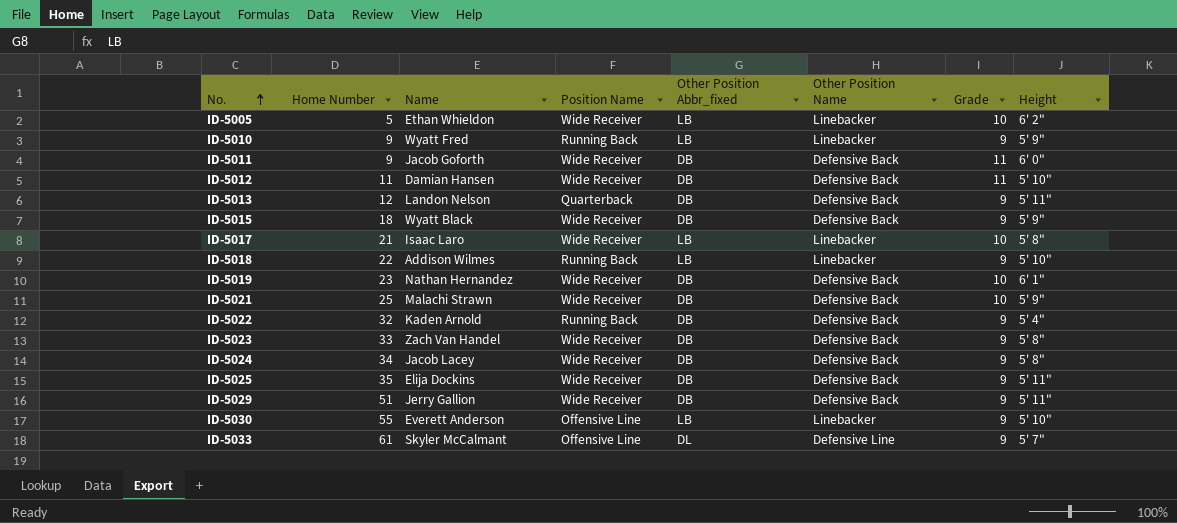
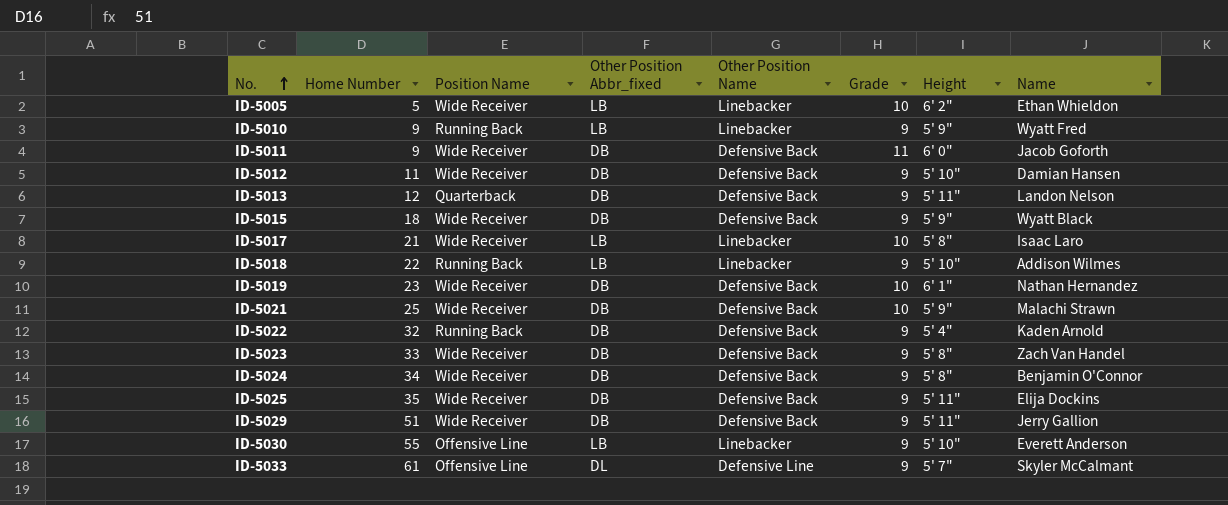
column Name | position: 3 -> 8
ID-5012 | Grade: 11 -> 9
ID-5024 | Name: Jacob Lacey -> Benjamin O'Connor

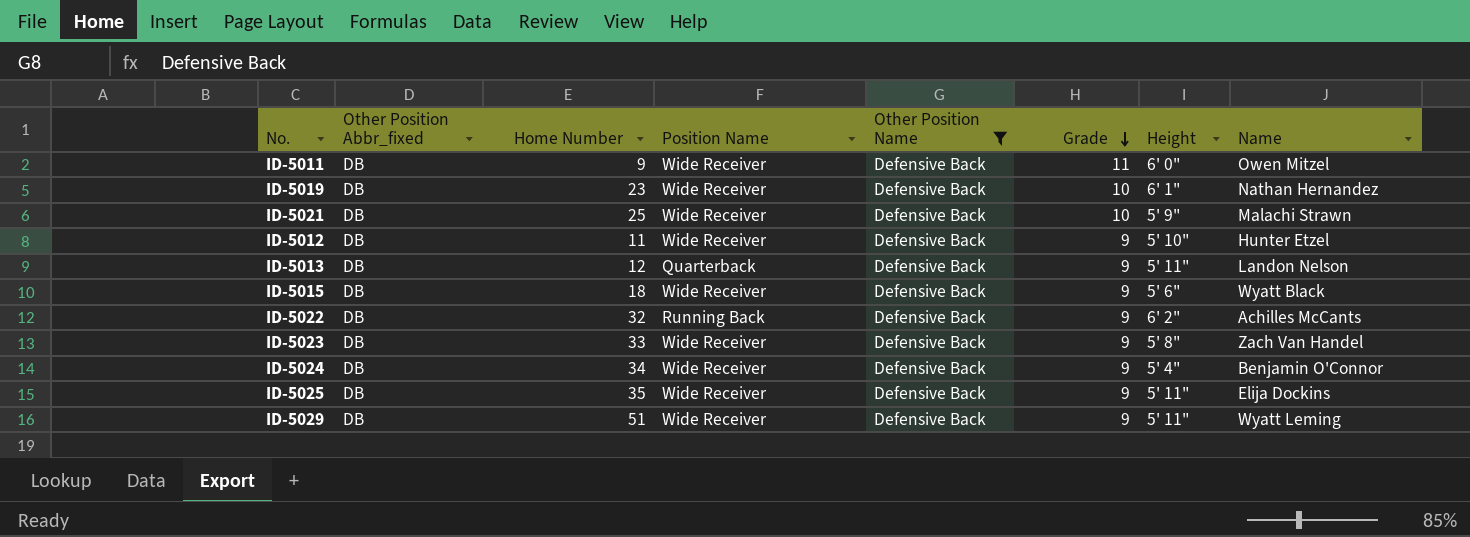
filter: none -> Other Position Name = Defensive Back
row order: No. ascending -> Grade descending
column Other Position Abbr_fixed | position: 4 -> 2
ID-5011 | Name: Jacob Goforth -> Owen Mitzel
ID-5012 | Name: Damian Hansen -> Hunter Etzel
ID-5015 | Height: 5' 9" -> 5' 6"
ID-5022 | Height: 5' 4" -> 6' 2"
ID-5022 | Name: Kaden Arnold -> Achilles McCants
ID-5024 | Height: 5' 8" -> 5' 4"
ID-5029 | Name: Jerry Gallion -> Wyatt Leming

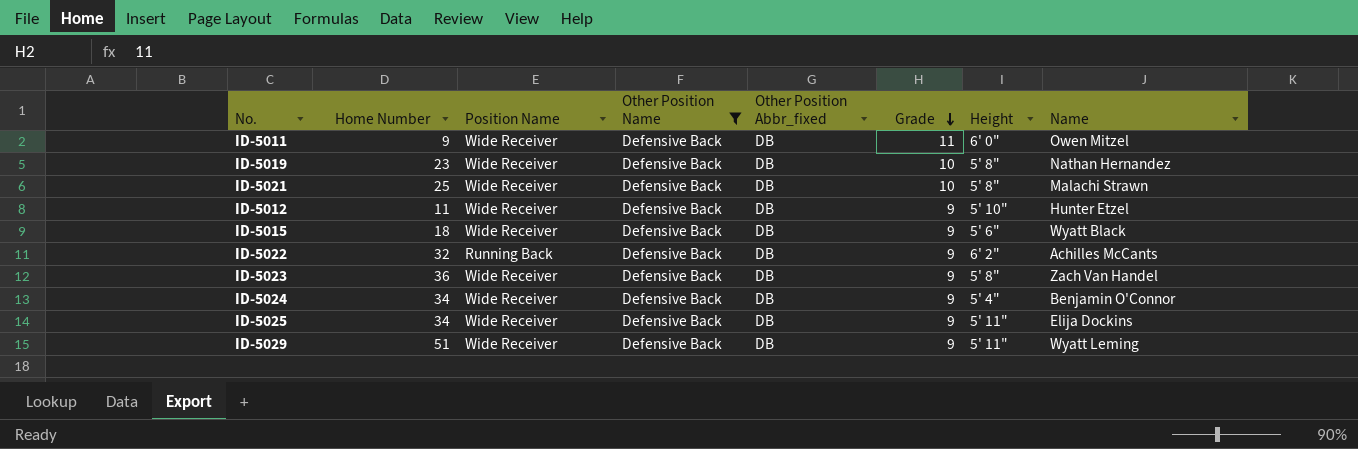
column Other Position Abbr_fixed | position: 2 -> 5
row ID-5013: DB | 12 | Quarterback | Defensive Back | 9 | 5' 11" | Landon Nelson -> none
ID-5019 | Height: 6' 1" -> 5' 8"
ID-5021 | Height: 5' 9" -> 5' 8"
ID-5023 | Home Number: 33 -> 36
ID-5025 | Home Number: 35 -> 34

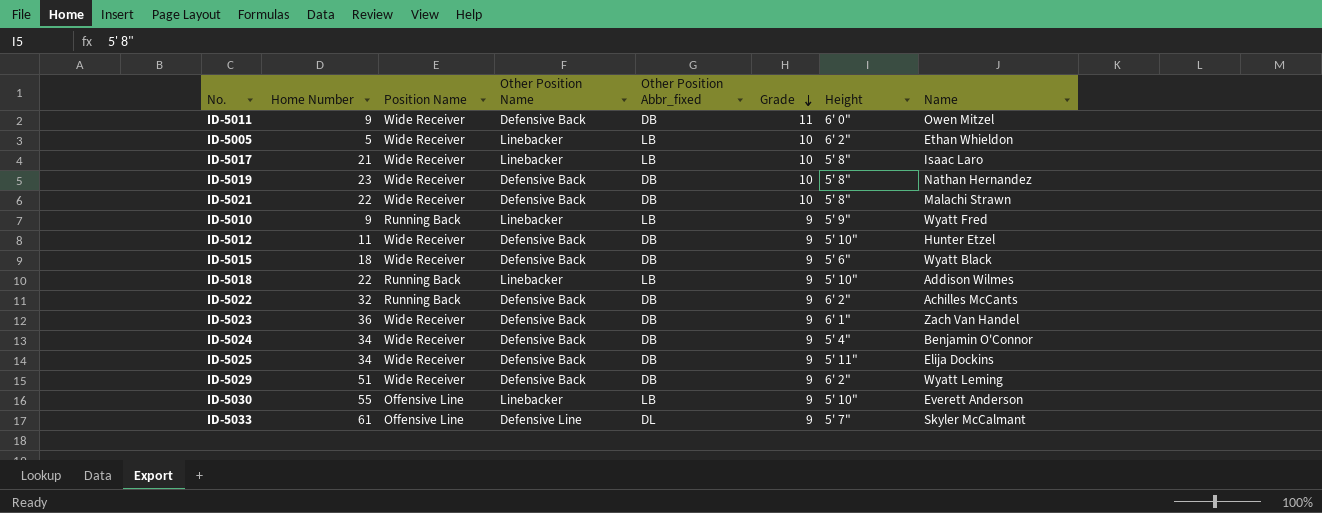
filter: Other Position Name = Defensive Back -> none
ID-5021 | Home Number: 25 -> 22
ID-5023 | Height: 5' 8" -> 6' 1"
ID-5029 | Height: 5' 11" -> 6' 2"

